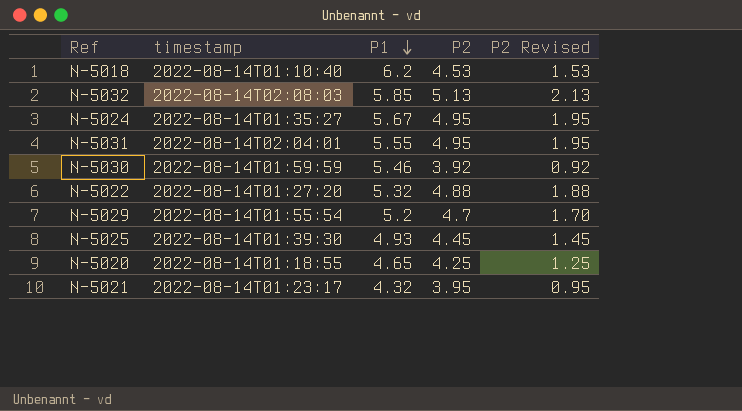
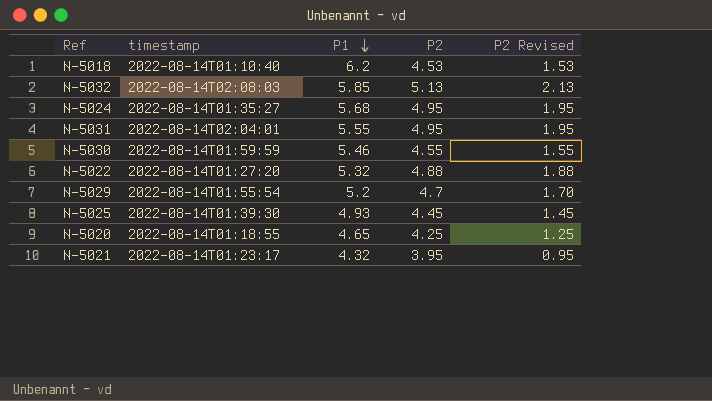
N-5024 | P1: 5.67 -> 5.68
N-5030 | P2: 3.92 -> 4.55
N-5030 | P2 Revised: 0.92 -> 1.55

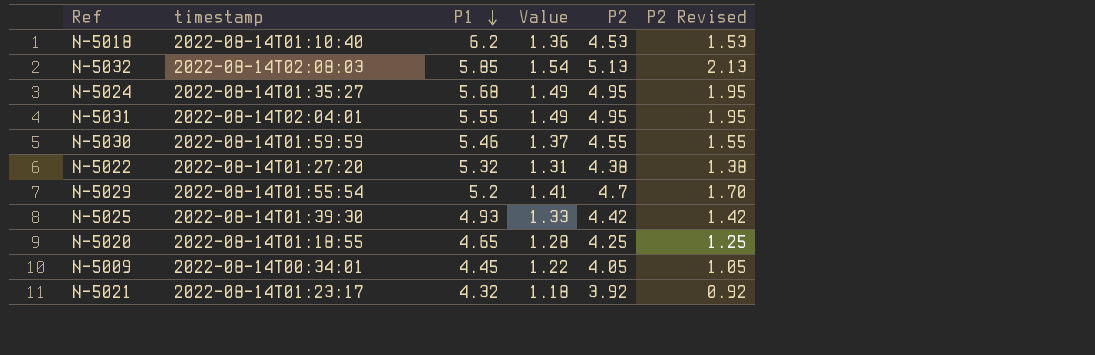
column Value | formula: none -> [P2] * 0.3
N-5022 | P2: 4.88 -> 4.38
N-5022 | P2 Revised: 1.88 -> 1.38
N-5025 | P2: 4.45 -> 4.42
N-5025 | P2 Revised: 1.45 -> 1.42
row N-5009: none -> 2022-08-14T00:34:01 | 4.45 | 1.22 | 4.05 | 1.05
N-5021 | P2: 3.95 -> 3.92
N-5021 | P2 Revised: 0.95 -> 0.92

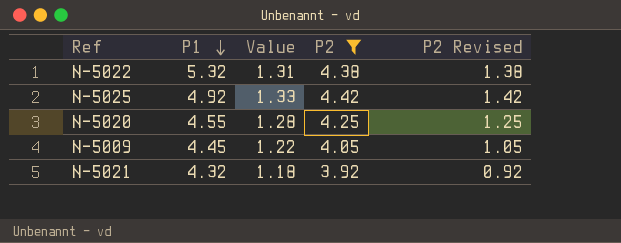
filter: none -> P2 <= 4.42
column timestamp | position: 2 -> none
N-5025 | P1: 4.93 -> 4.92
N-5020 | P1: 4.65 -> 4.55

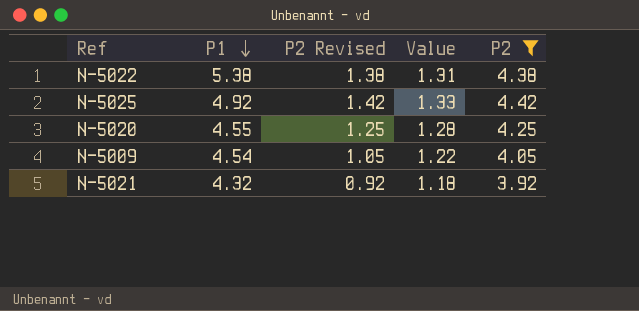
column P2 Revised | position: 5 -> 3
N-5022 | P1: 5.32 -> 5.38
N-5009 | P1: 4.45 -> 4.54

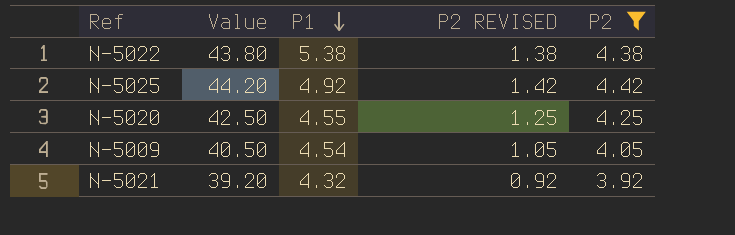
column Value | formula: [P2] * 0.3 -> [P2] * 10
column Value | position: 4 -> 2
column name: P2 Revised -> P2 REVISED

